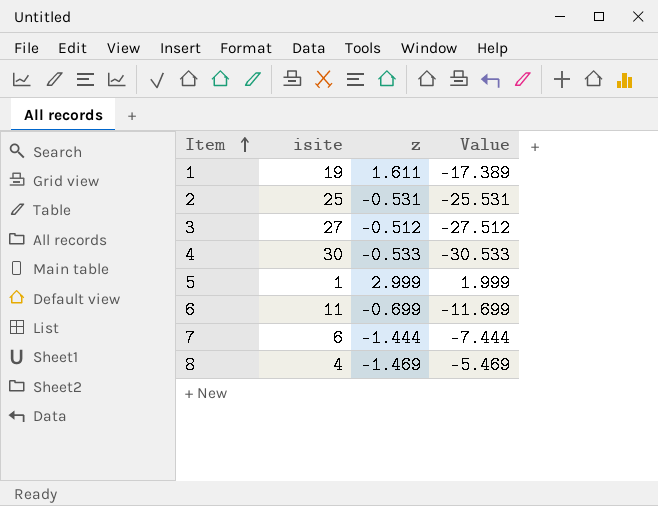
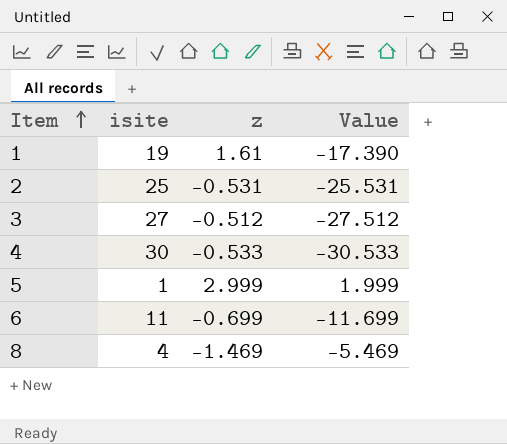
row 7: 6 | -1.444 | -7.444 -> none
1 | z: 1.611 -> 1.61
1 | Value: -17.389 -> -17.390

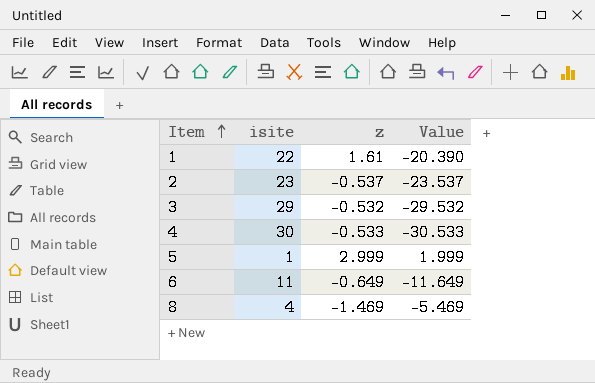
1 | isite: 19 -> 22
1 | Value: -17.390 -> -20.390
2 | isite: 25 -> 23
2 | z: -0.531 -> -0.537
2 | Value: -25.531 -> -23.537
3 | isite: 27 -> 29
3 | z: -0.512 -> -0.532
3 | Value: -27.512 -> -29.532
6 | z: -0.699 -> -0.649
6 | Value: -11.699 -> -11.649

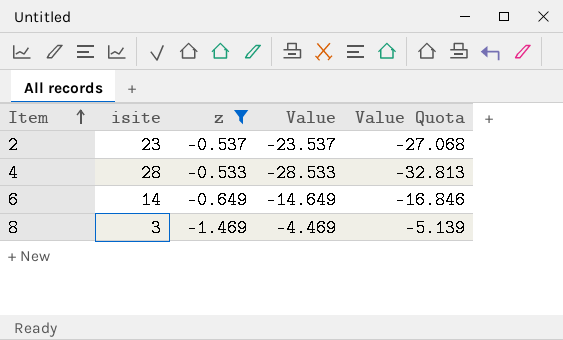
filter: none -> z <= -0.533
column Value Quota | formula: none -> [Value] * 1.15
4 | isite: 30 -> 28
4 | Value: -30.533 -> -28.533
6 | isite: 11 -> 14
6 | Value: -11.649 -> -14.649
8 | isite: 4 -> 3
8 | Value: -5.469 -> -4.469

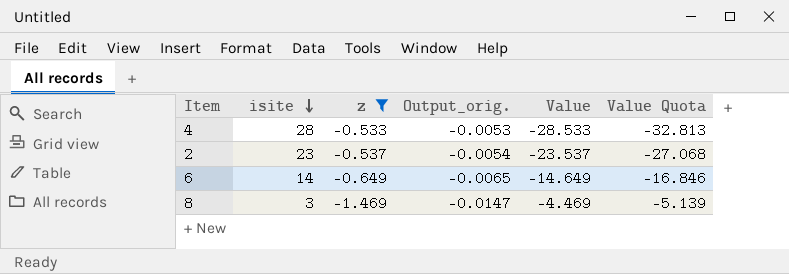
row order: Item ascending -> isite descending
column Output_orig. | formula: none -> [z] * 0.01

